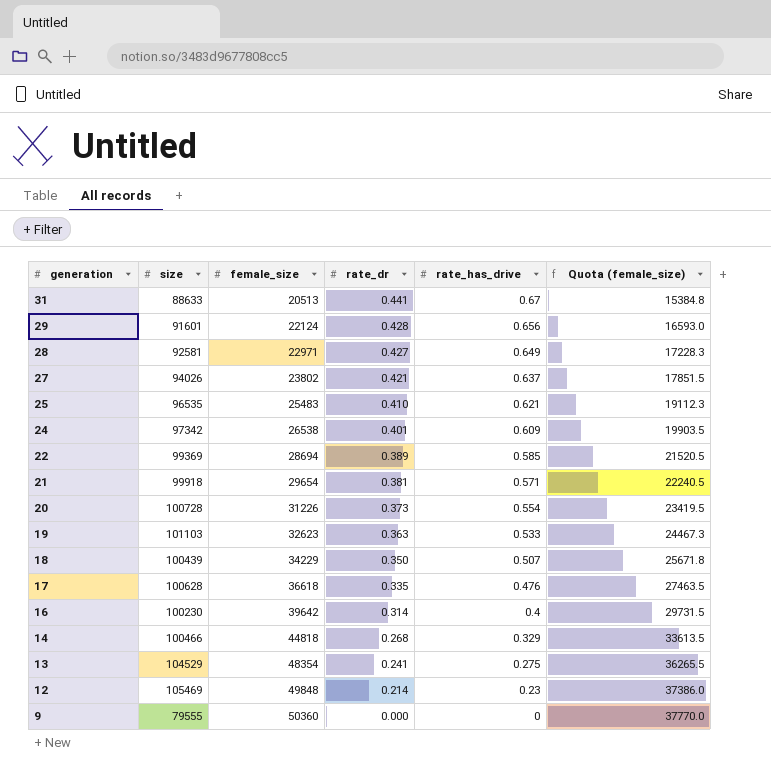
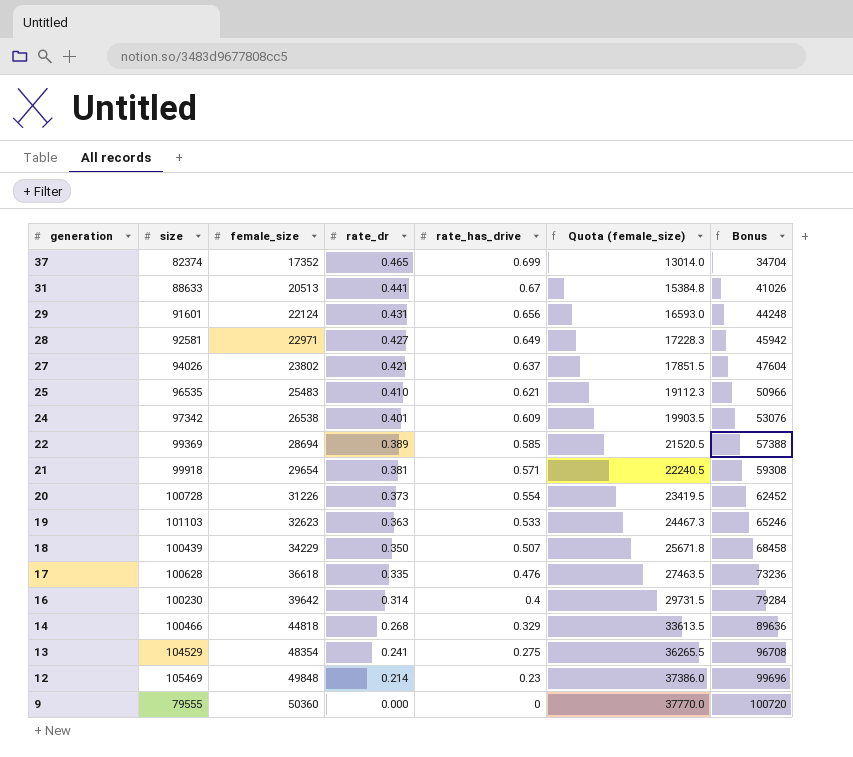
column Bonus | formula: none -> [female_size] * 2
row 37: none -> 82374 | 17352 | 0.465 | 0.699 | 13014.0 | 34704
29 | rate_dr: 0.428 -> 0.431

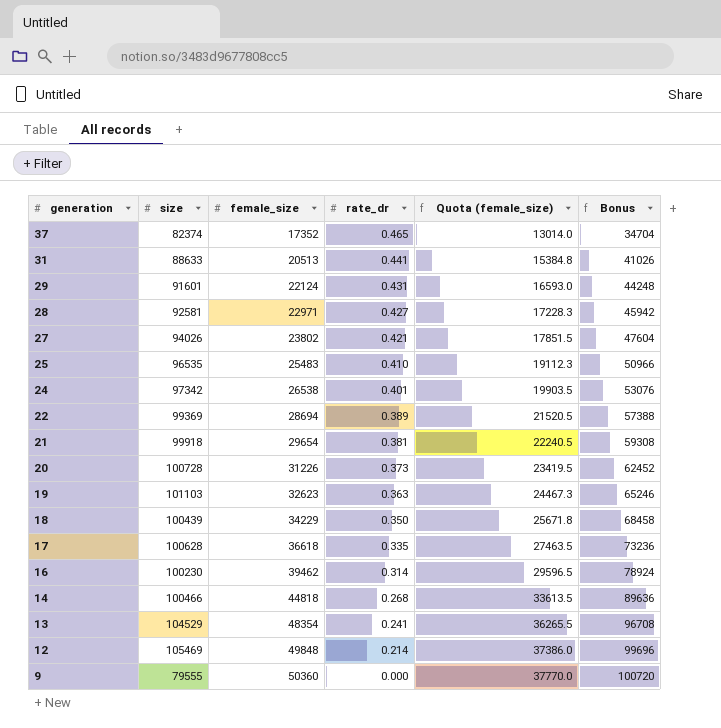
column rate_has_drive | position: 5 -> none
16 | female_size: 39642 -> 39462
16 | Quota (female_size): 29731.5 -> 29596.5
16 | Bonus: 79284 -> 78924

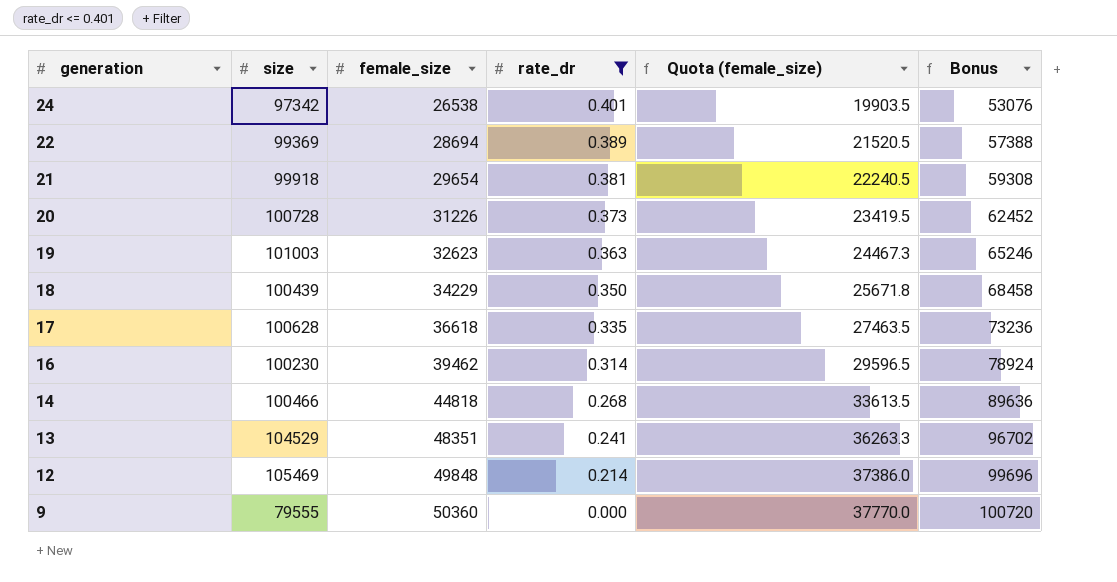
filter: none -> rate_dr <= 0.401
19 | size: 101103 -> 101003
13 | female_size: 48354 -> 48351
13 | Quota (female_size): 36265.5 -> 36263.3
13 | Bonus: 96708 -> 96702

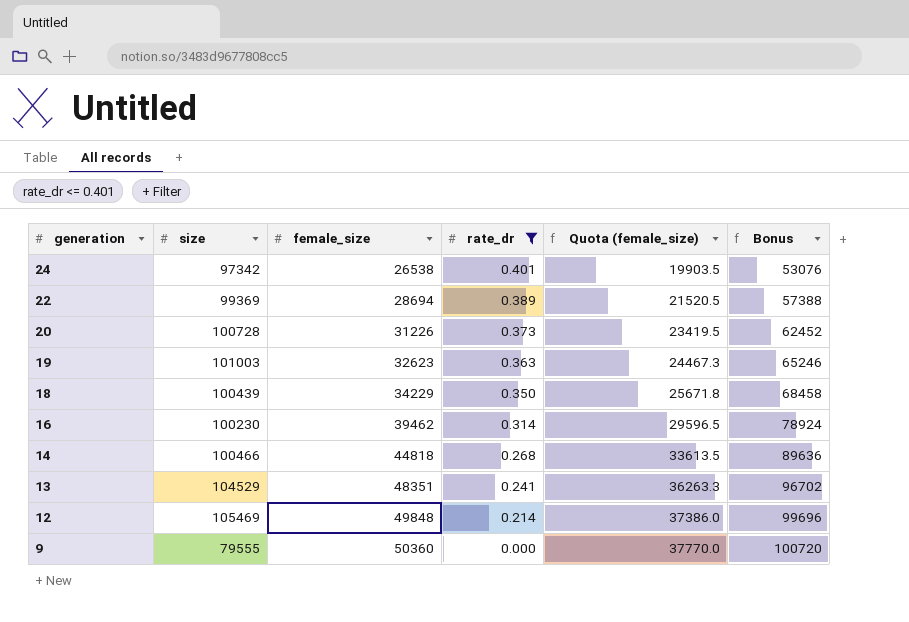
row 21: 99918 | 29654 | 0.381 | 22240.5 | 59308 -> none
row 17: 100628 | 36618 | 0.335 | 27463.5 | 73236 -> none

